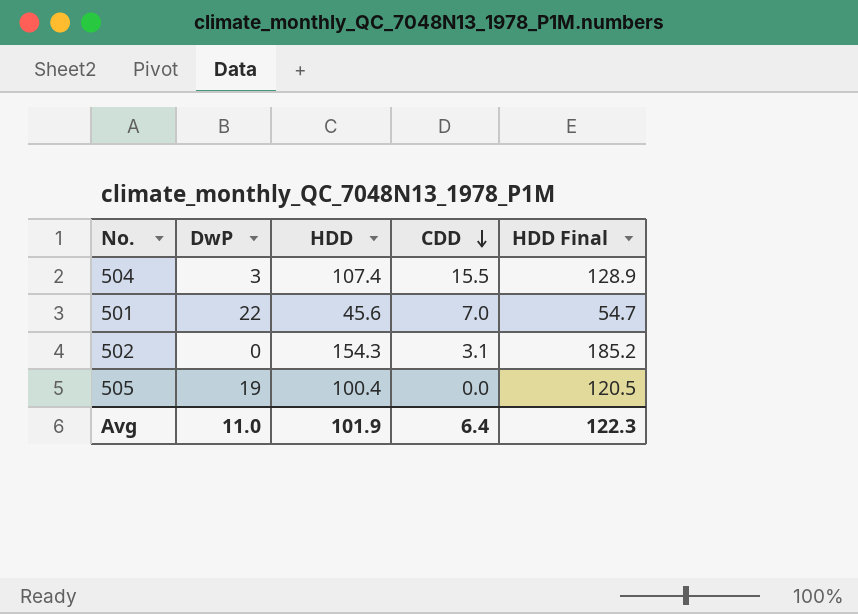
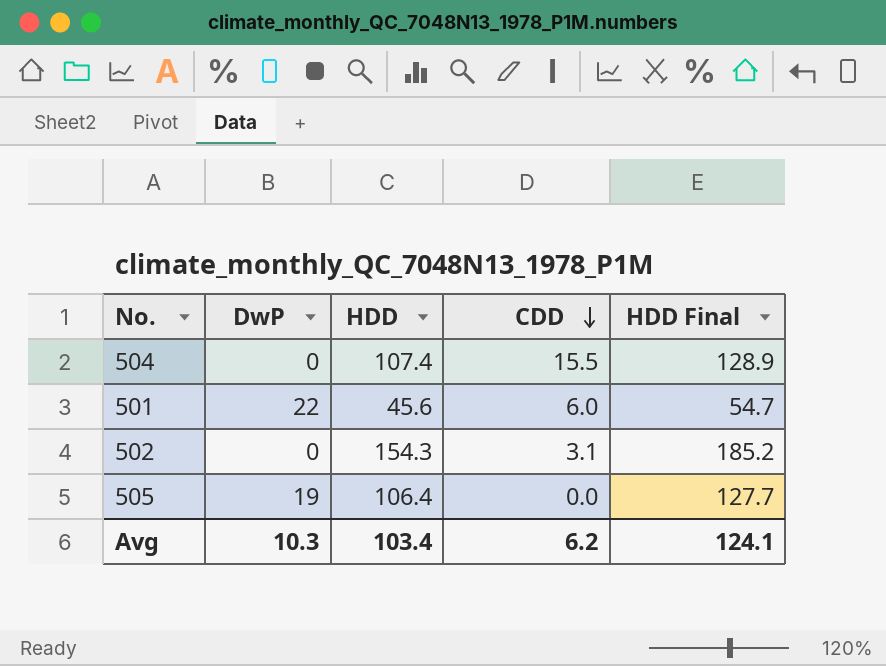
504 | DwP: 3 -> 0
501 | CDD: 7.0 -> 6.0
505 | HDD: 100.4 -> 106.4
505 | HDD Final: 120.5 -> 127.7
Avg | DwP: 11.0 -> 10.3
Avg | HDD: 101.9 -> 103.4
Avg | CDD: 6.4 -> 6.2
Avg | HDD Final: 122.3 -> 124.1

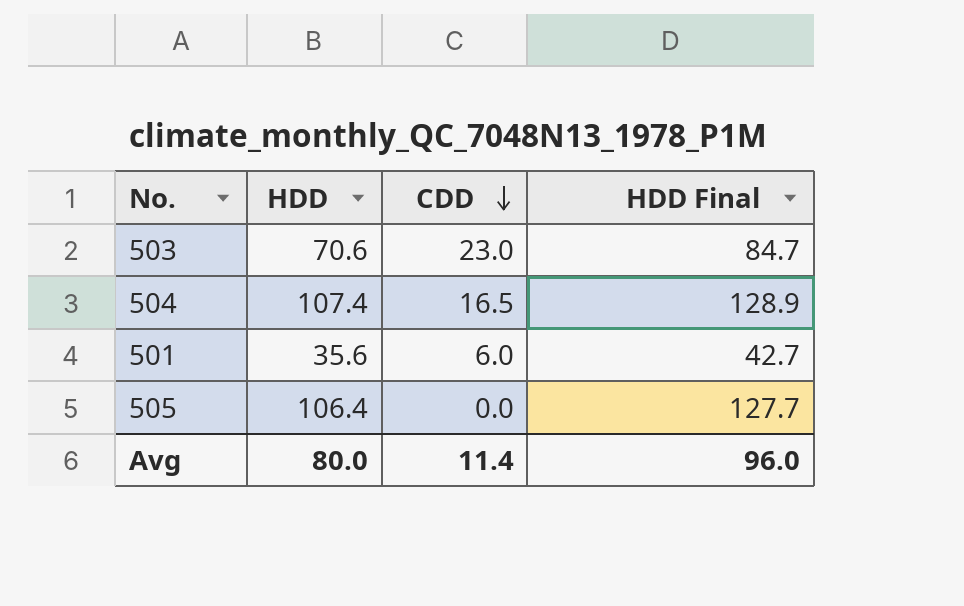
column DwP | position: 2 -> none
row 502: 0 | 154.3 | 3.1 | 185.2 -> none
row 503: none -> 70.6 | 23.0 | 84.7
504 | CDD: 15.5 -> 16.5
501 | HDD: 45.6 -> 35.6
501 | HDD Final: 54.7 -> 42.7
Avg | HDD: 103.4 -> 80.0
Avg | CDD: 6.2 -> 11.4
Avg | HDD Final: 124.1 -> 96.0

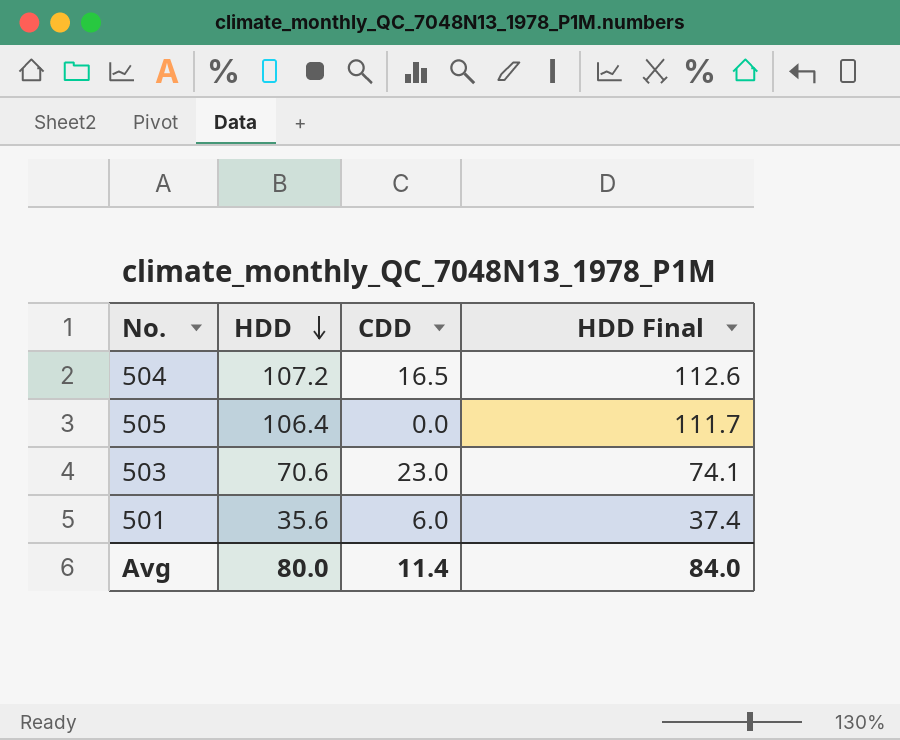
row order: CDD descending -> HDD descending
column HDD Final | formula: [HDD] * 1.2 -> [HDD] * 1.05
504 | HDD: 107.4 -> 107.2
Avg | HDD Final: 96.0 -> 84.0

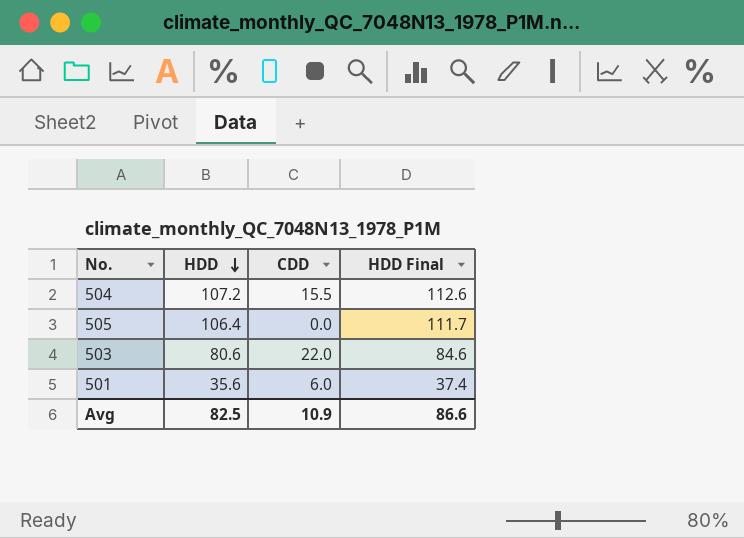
504 | CDD: 16.5 -> 15.5
503 | HDD: 70.6 -> 80.6
503 | CDD: 23.0 -> 22.0
503 | HDD Final: 74.1 -> 84.6
Avg | HDD: 80.0 -> 82.5
Avg | CDD: 11.4 -> 10.9
Avg | HDD Final: 84.0 -> 86.6

